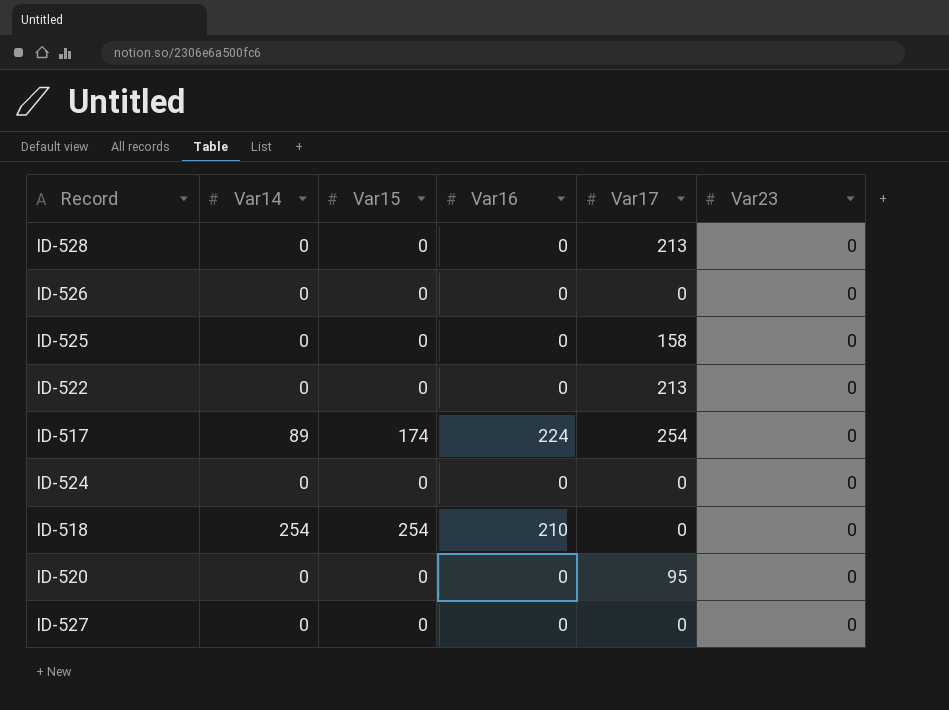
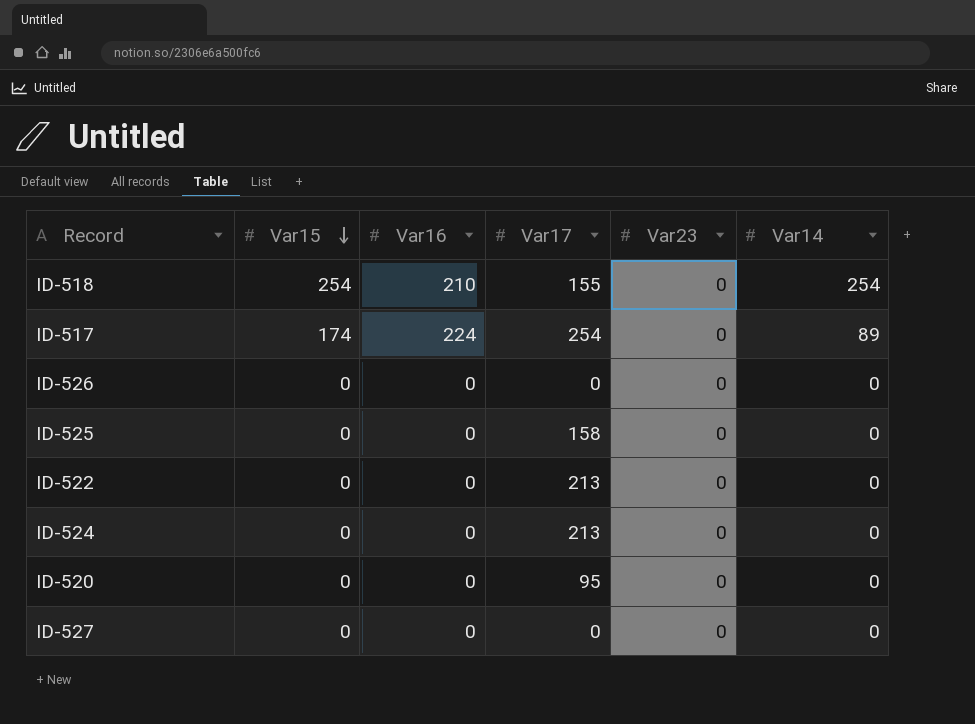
row order: none -> Var15 descending
column Var14 | position: 2 -> 6
row ID-528: 0 | 0 | 0 | 213 | 0 -> none
ID-518 | Var17: 0 -> 155
ID-524 | Var17: 0 -> 213

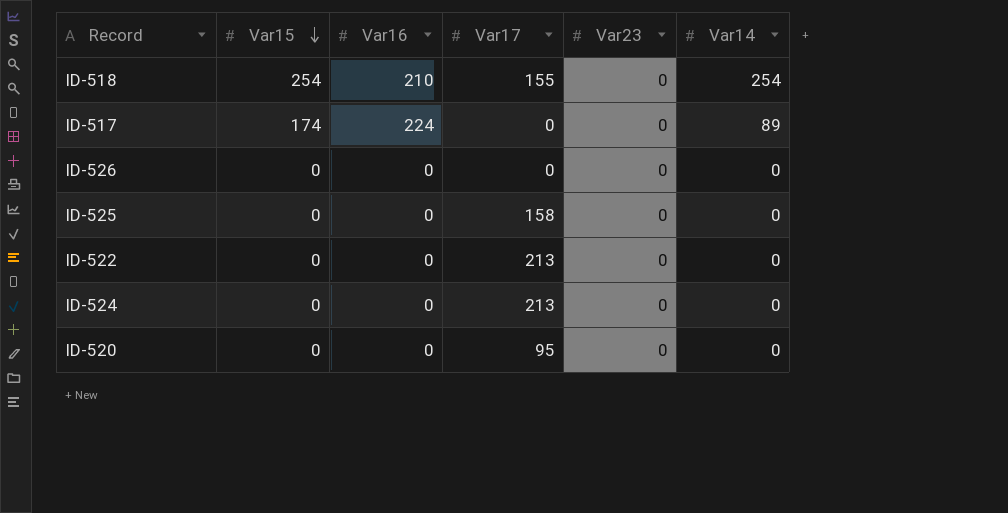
row ID-527: 0 | 0 | 0 | 0 | 0 -> none
ID-517 | Var17: 254 -> 0

